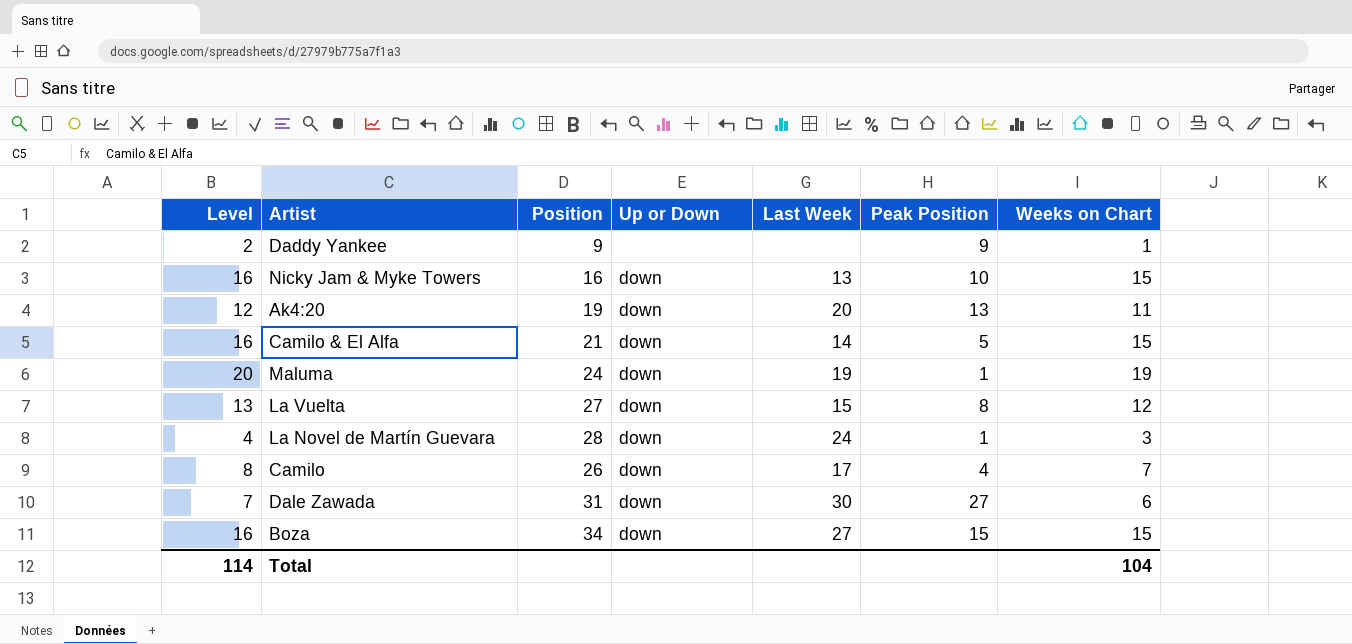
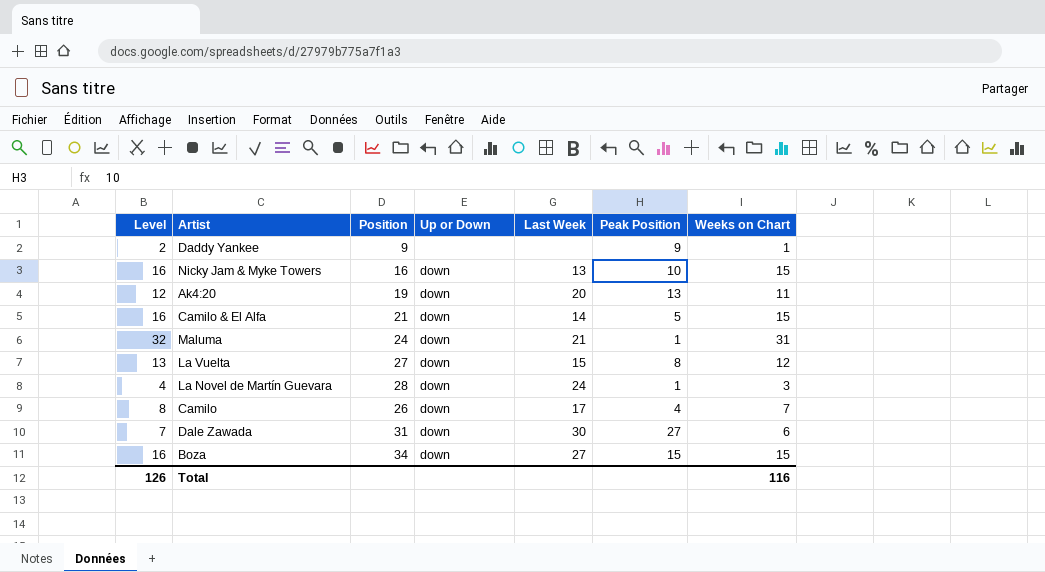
Maluma | Level: 20 -> 32
Maluma | Last Week: 19 -> 21
Maluma | Weeks on Chart: 19 -> 31
Total | Level: 114 -> 126
Total | Weeks on Chart: 104 -> 116

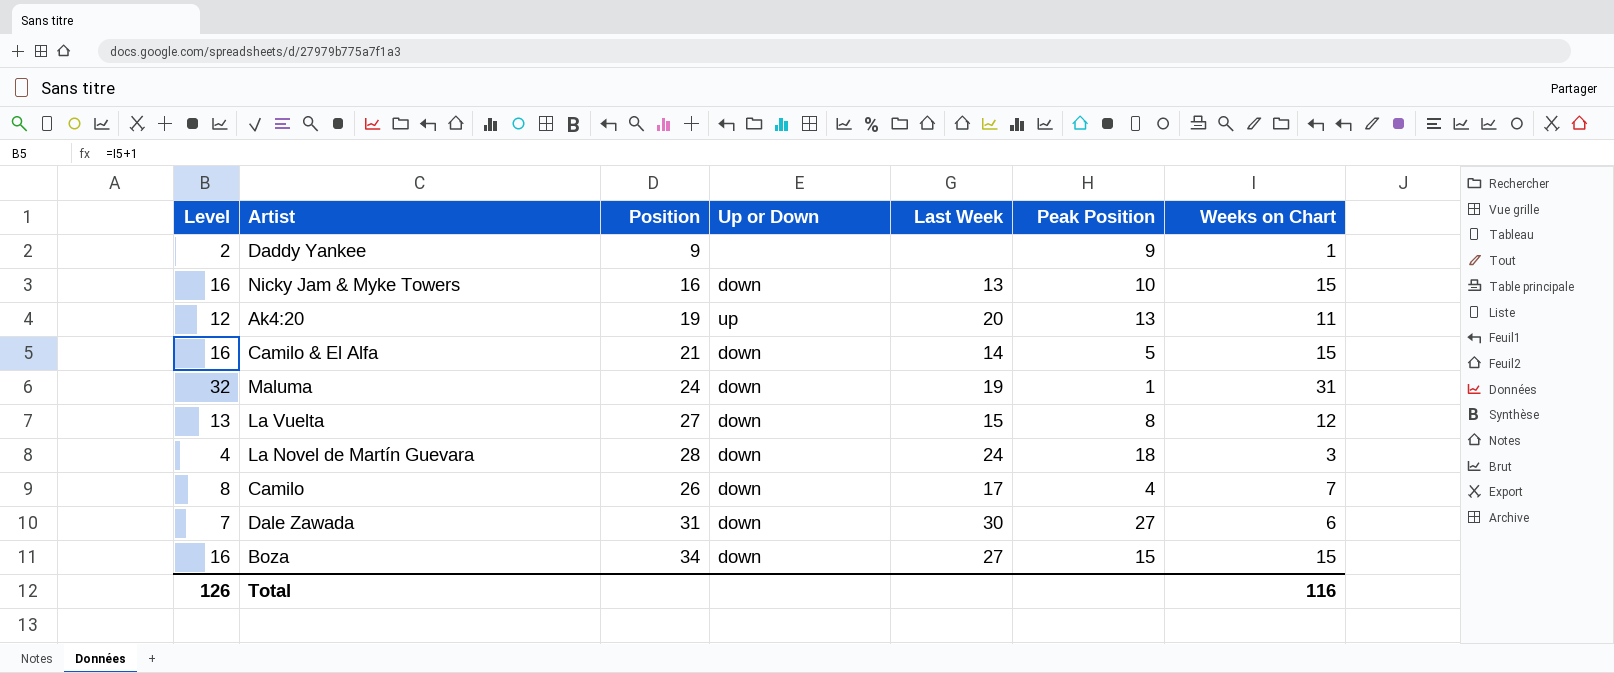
Ak4:20 | Up or Down: down -> up
Maluma | Last Week: 21 -> 19
La Novel de Martín Guevara | Peak Position: 1 -> 18

